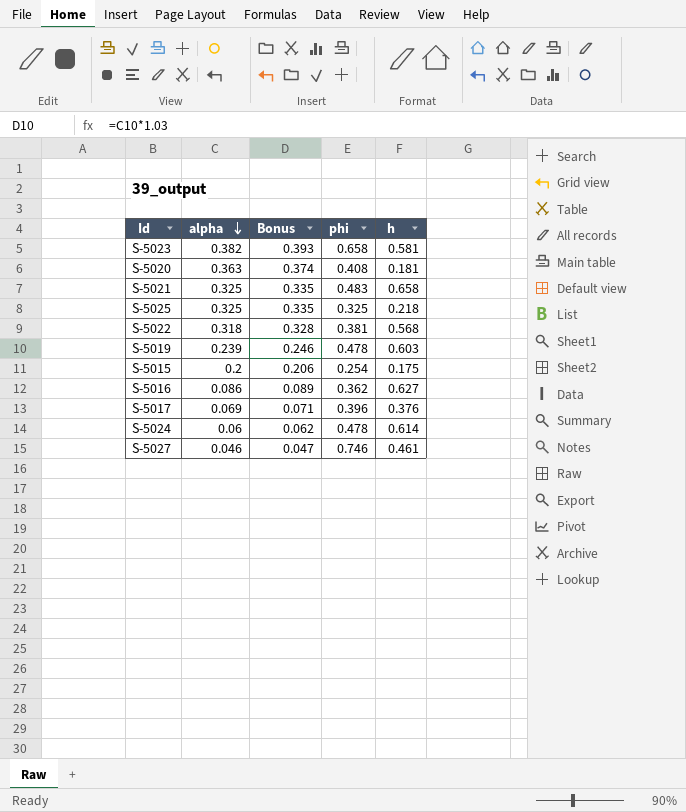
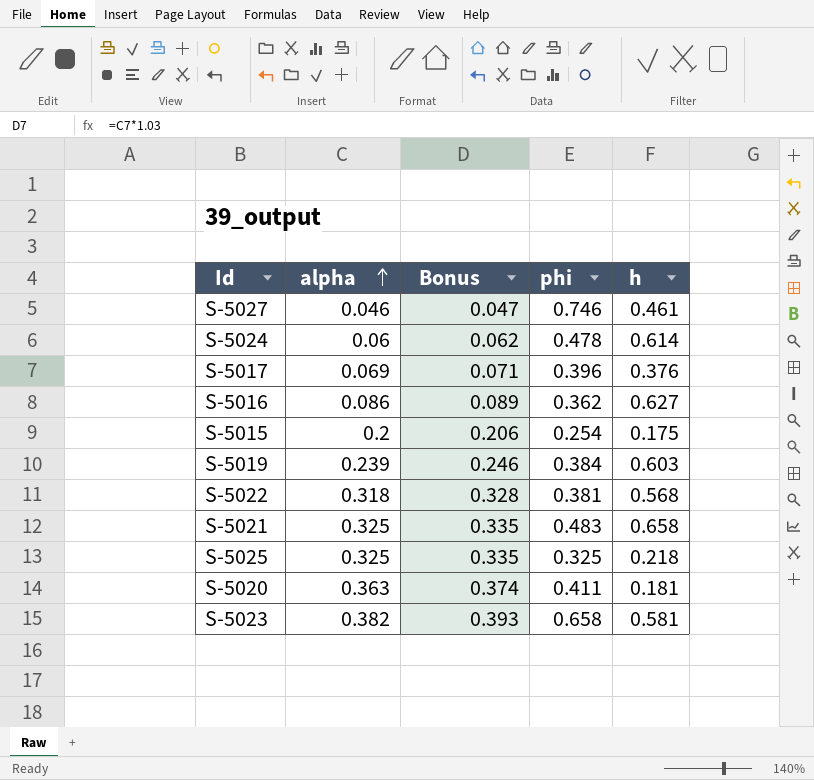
row order: alpha descending -> alpha ascending
S-5019 | phi: 0.478 -> 0.384
S-5020 | phi: 0.408 -> 0.411

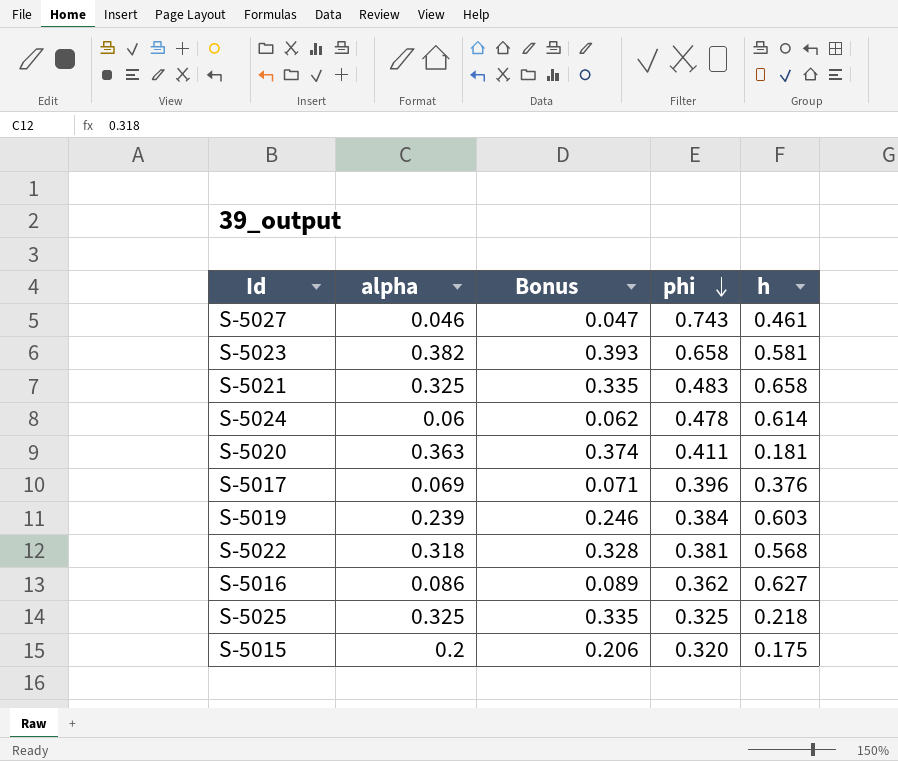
row order: alpha ascending -> phi descending
S-5027 | phi: 0.746 -> 0.743
S-5015 | phi: 0.254 -> 0.320

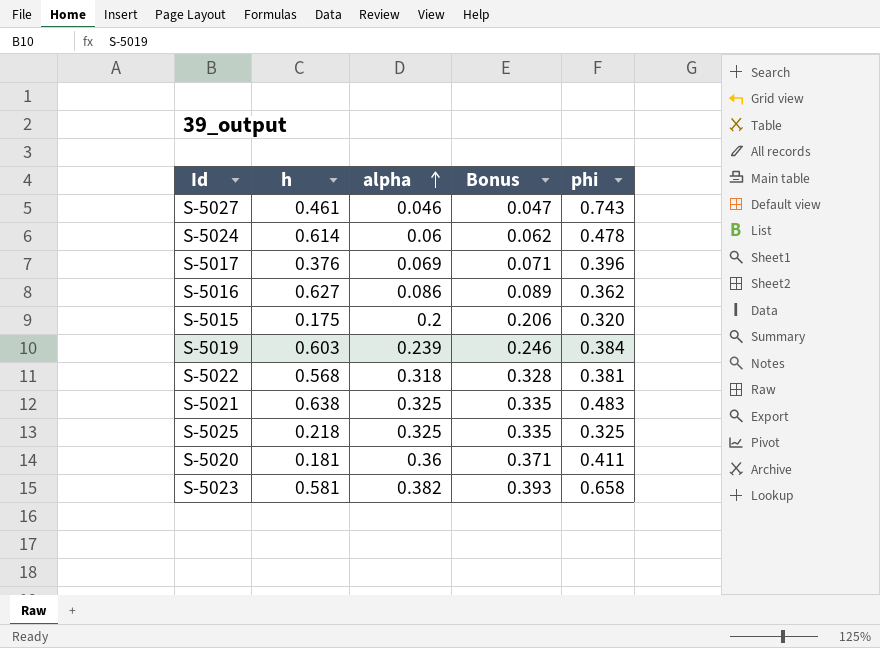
row order: phi descending -> alpha ascending
column h | position: 5 -> 2
S-5021 | h: 0.658 -> 0.638
S-5020 | alpha: 0.363 -> 0.36
S-5020 | Bonus: 0.374 -> 0.371

